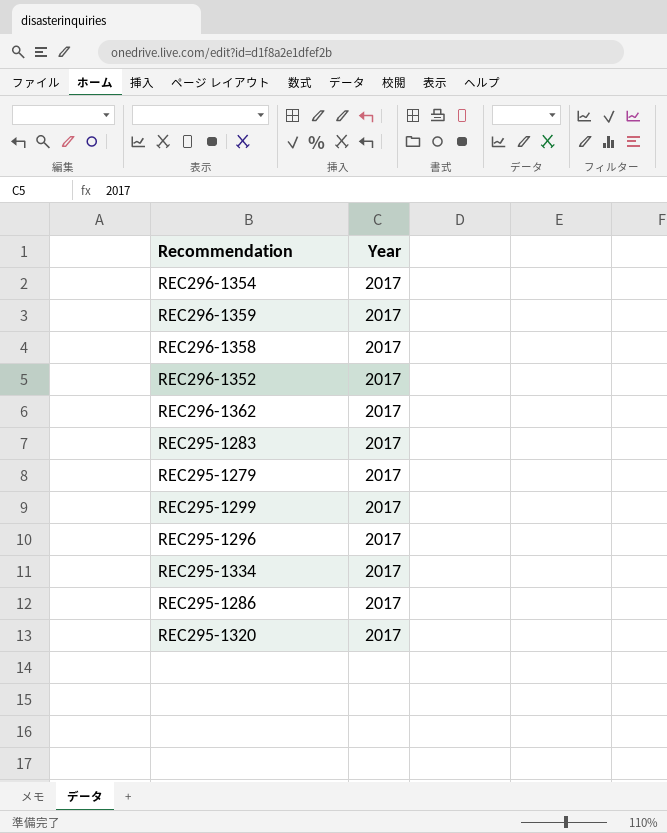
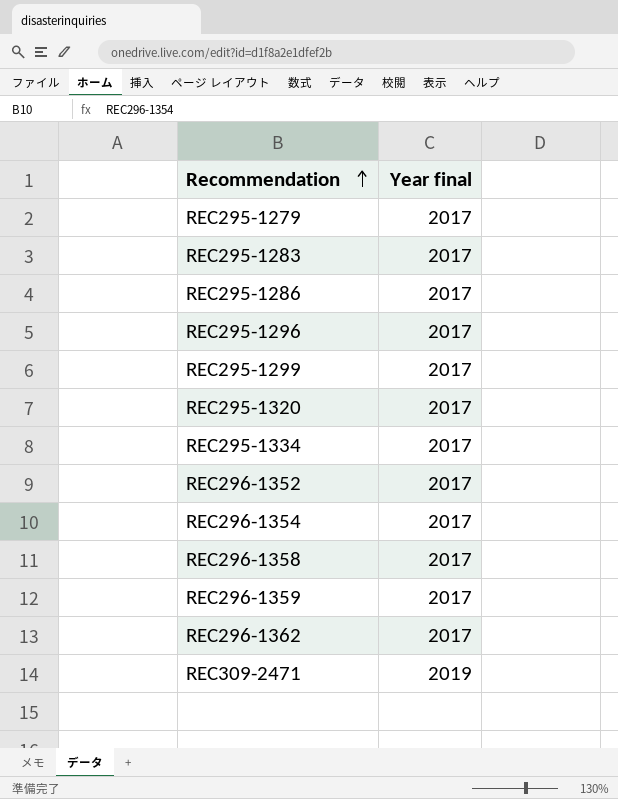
row order: none -> Recommendation ascending
column name: Year -> Year final
row REC309-2471: none -> 2019

